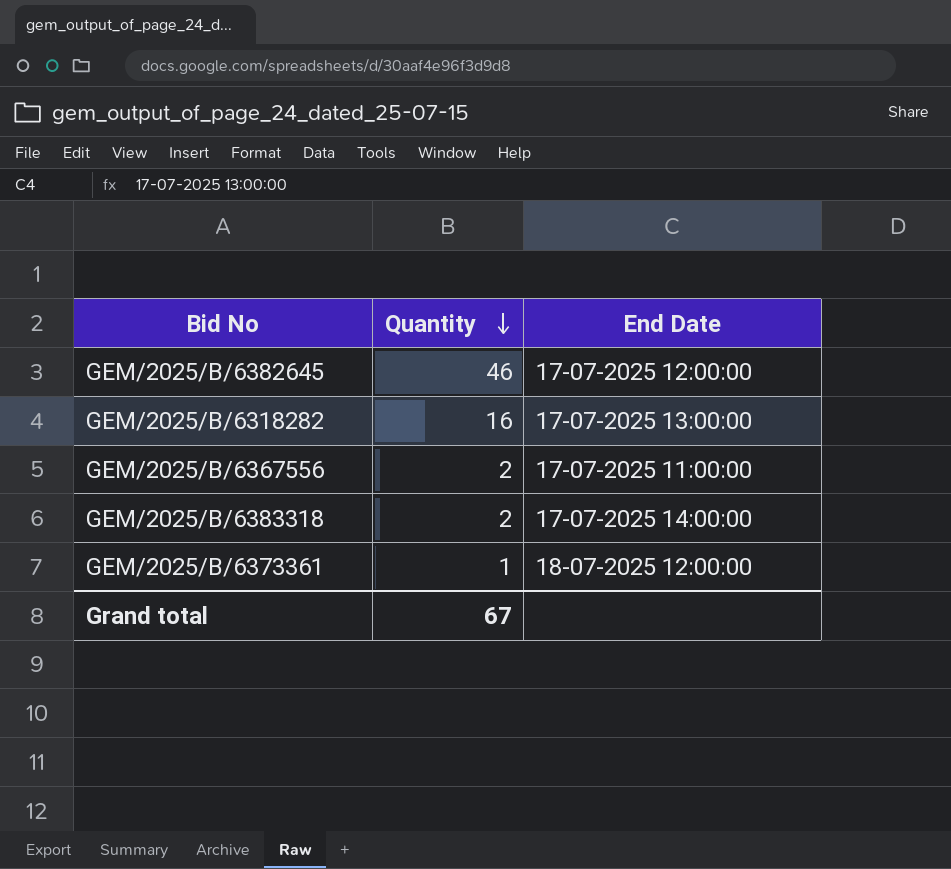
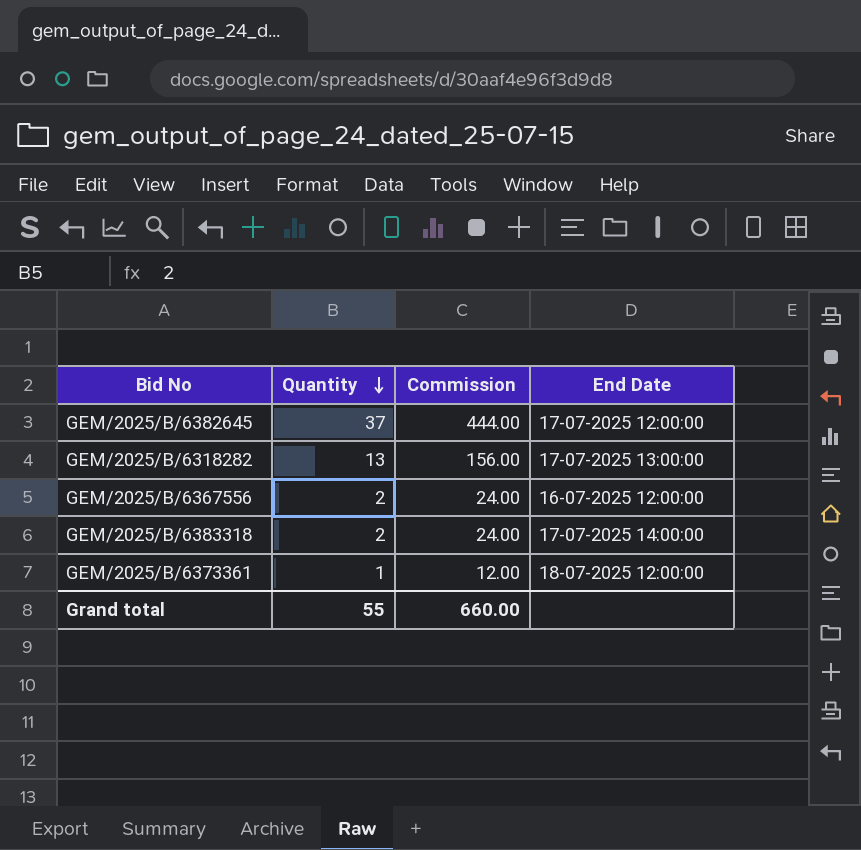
column Commission | formula: none -> [Quantity] * 12
GEM/2025/B/6382645 | Quantity: 46 -> 37
GEM/2025/B/6318282 | Quantity: 16 -> 13
GEM/2025/B/6367556 | End Date: 17-07-2025 11:00:00 -> 16-07-2025 12:00:00
Grand total | Quantity: 67 -> 55

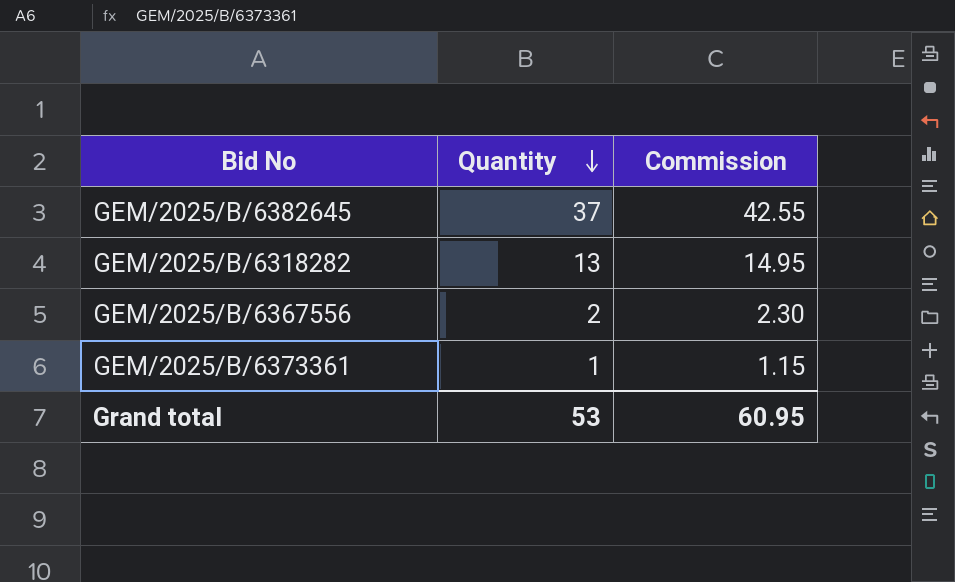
column End Date | position: 4 -> none
column Commission | formula: [Quantity] * 12 -> [Quantity] * 1.15
row GEM/2025/B/6383318: 2 | 24.00 | 17-07-2025 14:00:00 -> none
Grand total | Quantity: 55 -> 53
Grand total | Commission: 660.00 -> 60.95

